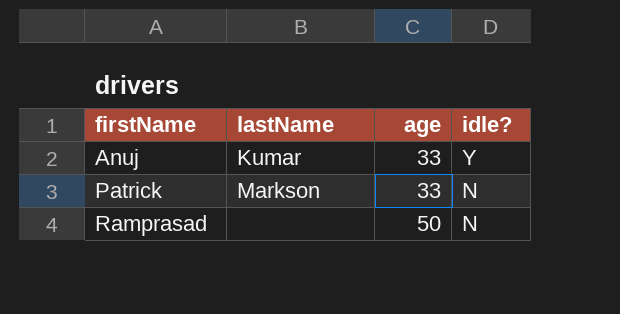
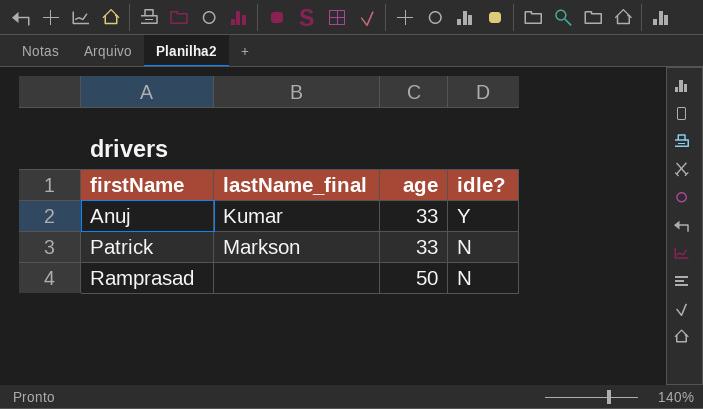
column name: lastName -> lastName_final

